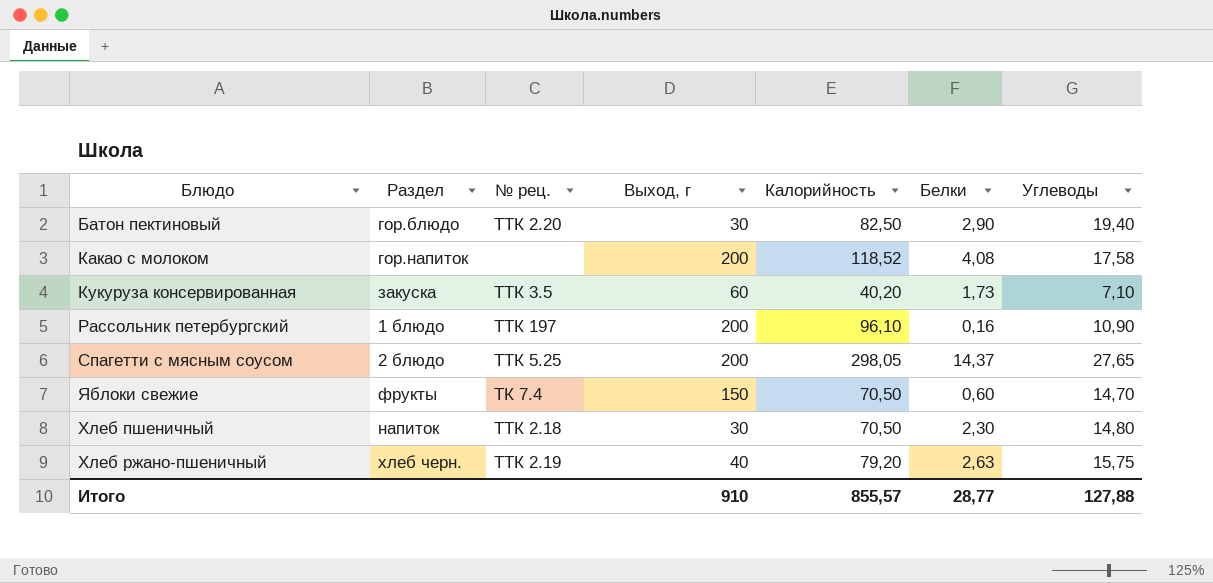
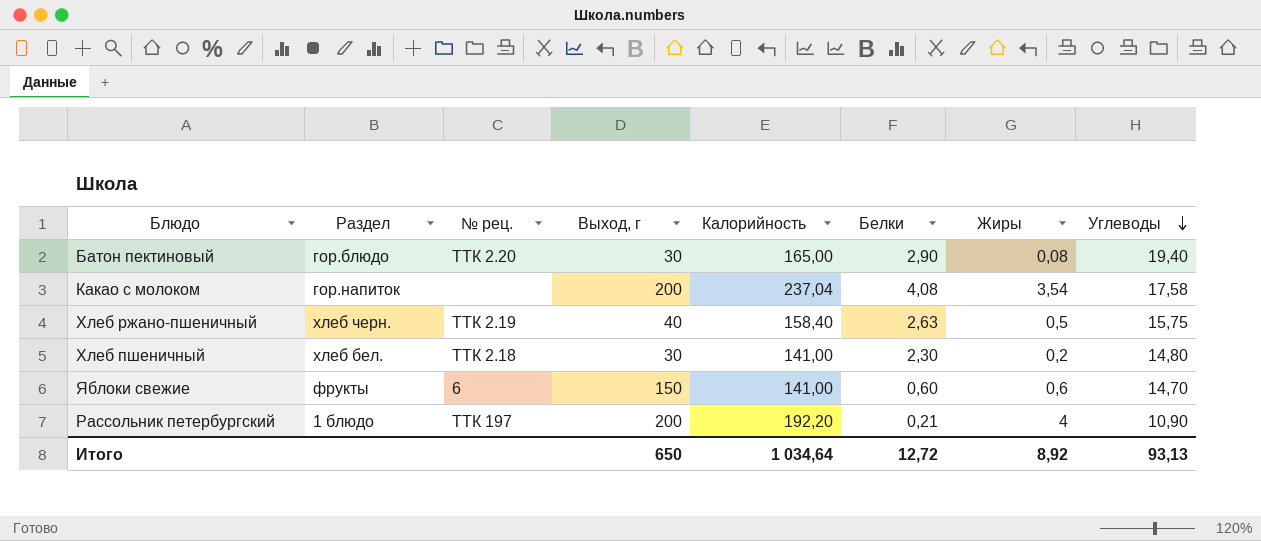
row order: none -> Углеводы descending
column Жиры | position: none -> 7
row Кукуруза консервированная: закуска | ТТК 3.5 | 60 | 40,20 | 1,73 | 7,10 -> none
row Спагетти с мясным соусом: 2 блюдо | ТТК 5.25 | 200 | 298,05 | 14,37 | 27,65 -> none
Батон пектиновый | Калорийность: 82,50 -> 165,00
Какао с молоком | Калорийность: 118,52 -> 237,04
Хлеб ржано-пшеничный | Калорийность: 79,20 -> 158,40
Хлеб пшеничный | Раздел: напиток -> хлеб бел.
Хлеб пшеничный | Калорийность: 70,50 -> 141,00
Яблоки свежие | № рец.: ТК 7.4 -> 6
Яблоки свежие | Калорийность: 70,50 -> 141,00
Рассольник петербургский | Калорийность: 96,10 -> 192,20
Рассольник петербургский | Белки: 0,16 -> 0,21
Итого | Выход, г: 910 -> 650
Итого | Калорийность: 855,57 -> 1 034,64
Итого | Белки: 28,77 -> 12,72
Итого | Углеводы: 127,88 -> 93,13

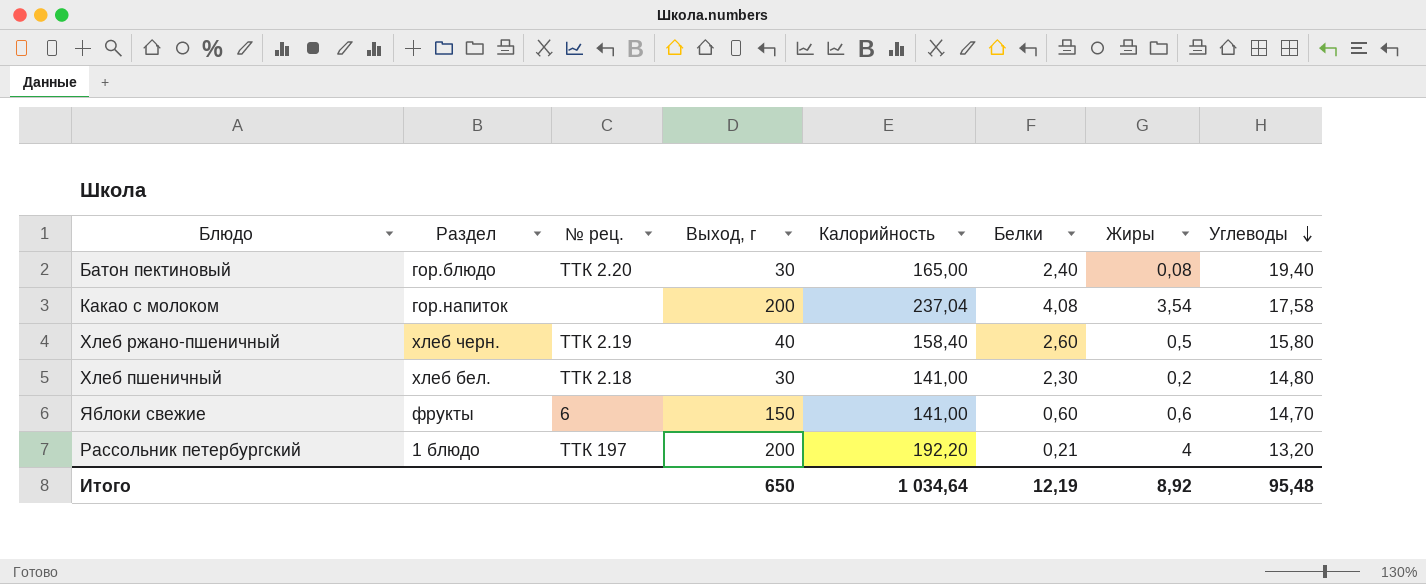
Батон пектиновый | Белки: 2,90 -> 2,40
Хлеб ржано-пшеничный | Белки: 2,63 -> 2,60
Хлеб ржано-пшеничный | Углеводы: 15,75 -> 15,80
Рассольник петербургский | Углеводы: 10,90 -> 13,20
Итого | Белки: 12,72 -> 12,19
Итого | Углеводы: 93,13 -> 95,48

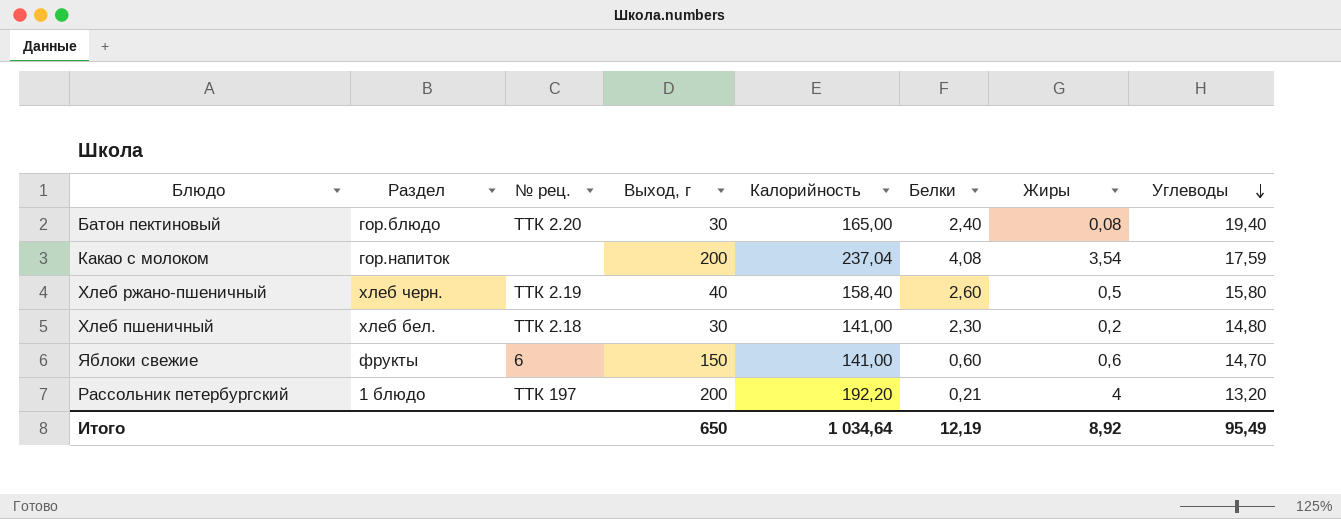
Какао с молоком | Углеводы: 17,58 -> 17,59
Итого | Углеводы: 95,48 -> 95,49

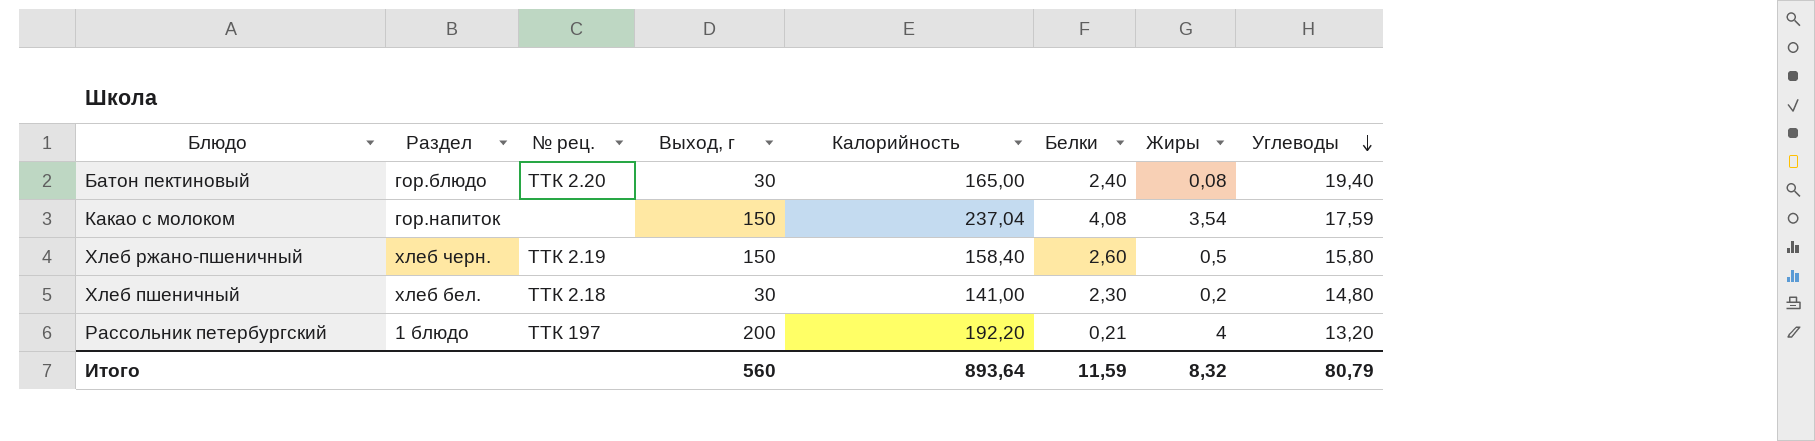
row Яблоки свежие: фрукты | 6 | 150 | 141,00 | 0,60 | 0,6 | 14,70 -> none
Какао с молоком | Выход, г: 200 -> 150
Хлеб ржано-пшеничный | Выход, г: 40 -> 150
Итого | Выход, г: 650 -> 560
Итого | Калорийность: 1 034,64 -> 893,64
Итого | Белки: 12,19 -> 11,59
Итого | Жиры: 8,92 -> 8,32
Итого | Углеводы: 95,49 -> 80,79

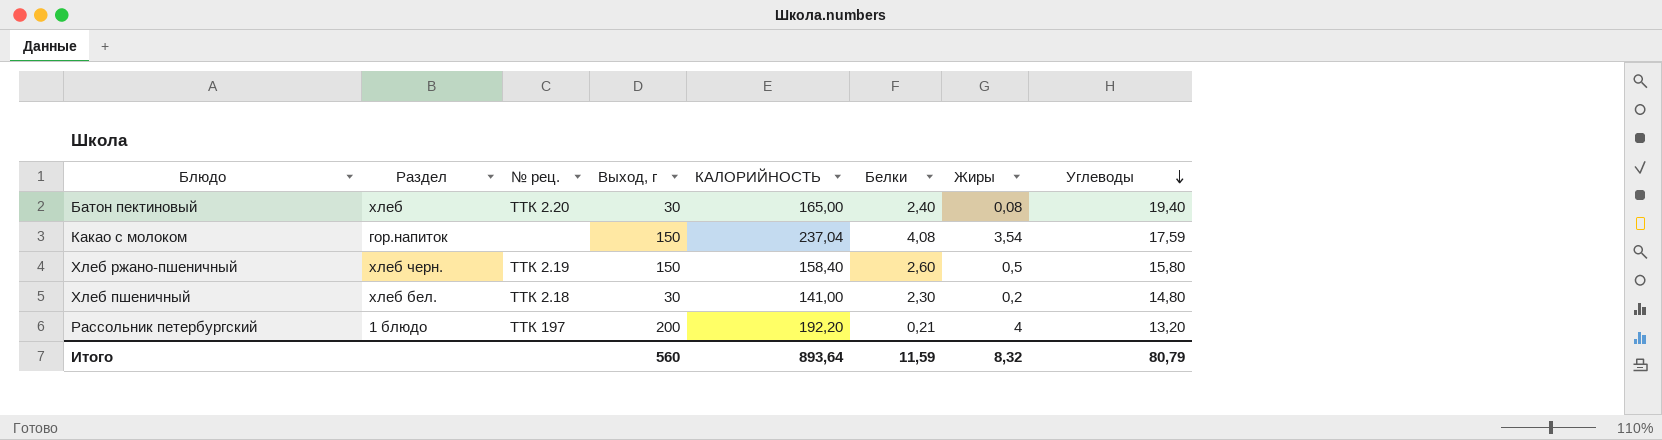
column name: Калорийность -> КАЛОРИЙНОСТЬ
Батон пектиновый | Раздел: гор.блюдо -> хлеб

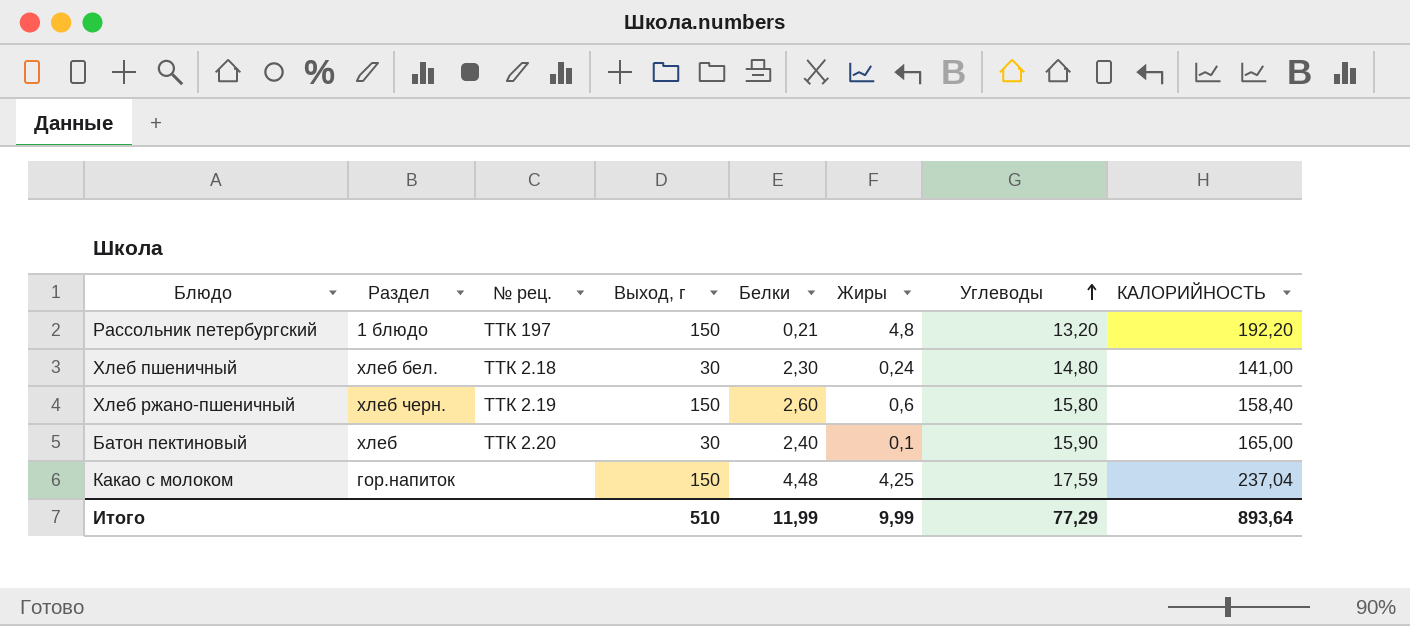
row order: Углеводы descending -> Углеводы ascending
column КАЛОРИЙНОСТЬ | position: 5 -> 8
Рассольник петербургский | Выход, г: 200 -> 150
Рассольник петербургский | Жиры: 4 -> 4,8
Хлеб пшеничный | Жиры: 0,2 -> 0,24
Хлеб ржано-пшеничный | Жиры: 0,5 -> 0,6
Батон пектиновый | Жиры: 0,08 -> 0,1
Батон пектиновый | Углеводы: 19,40 -> 15,90
Какао с молоком | Белки: 4,08 -> 4,48
Какао с молоком | Жиры: 3,54 -> 4,25
Итого | Выход, г: 560 -> 510
Итого | Белки: 11,59 -> 11,99
Итого | Жиры: 8,32 -> 9,99
Итого | Углеводы: 80,79 -> 77,29

